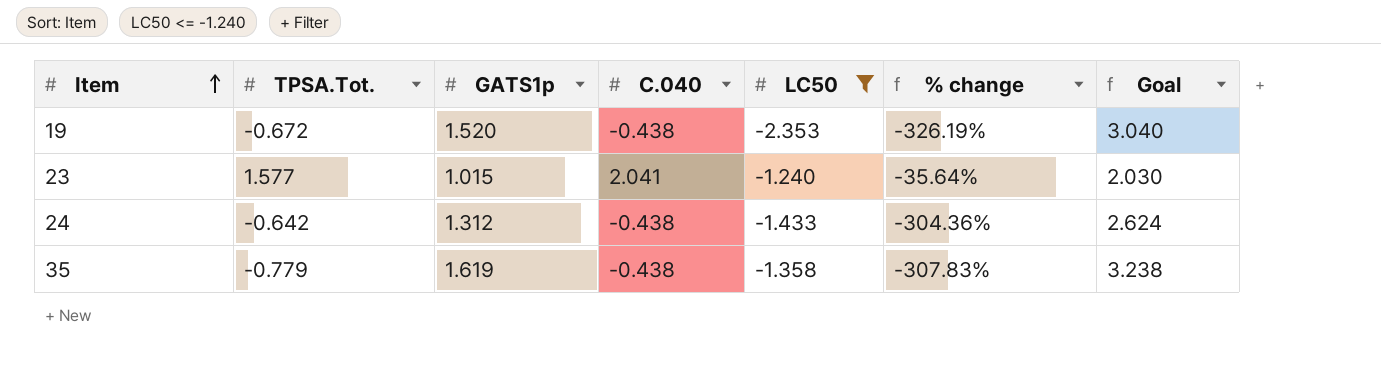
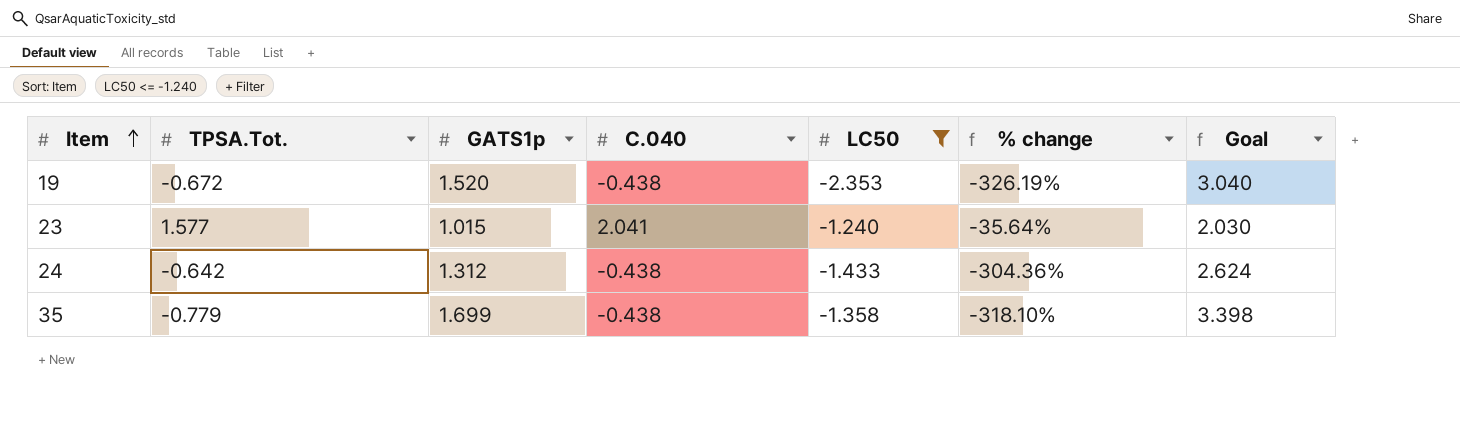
35 | GATS1p: 1.619 -> 1.699
35 | % change: -307.83% -> -318.10%
35 | Goal: 3.238 -> 3.398

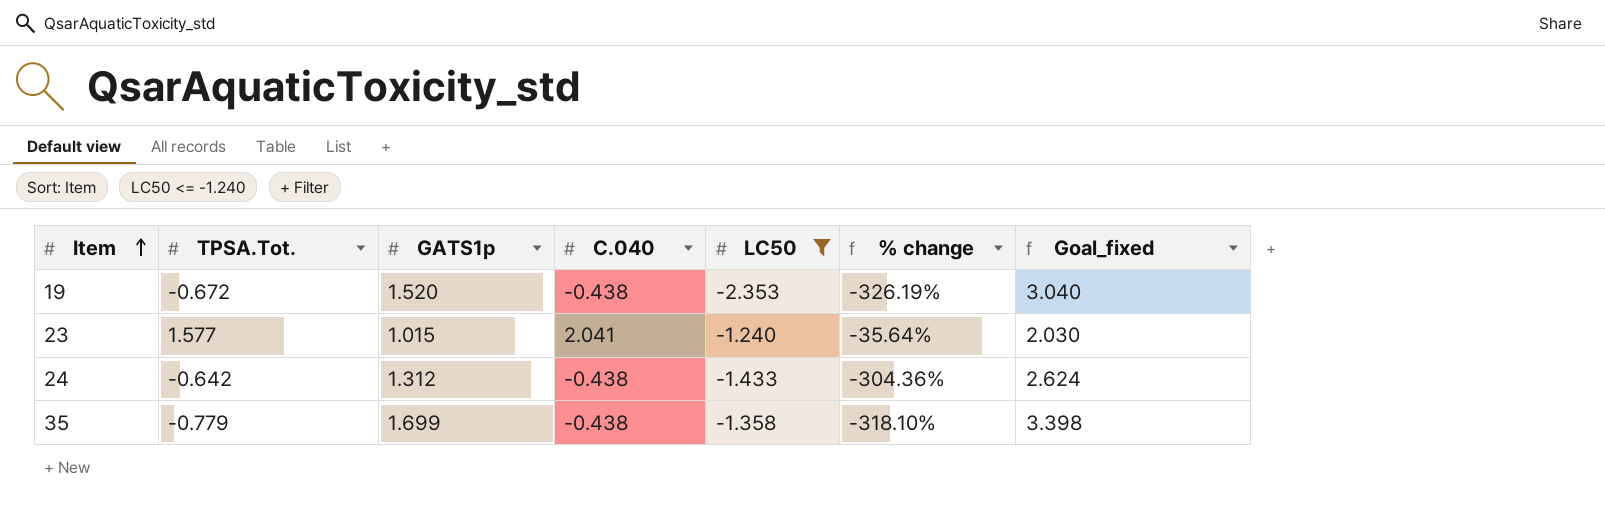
column name: Goal -> Goal_fixed

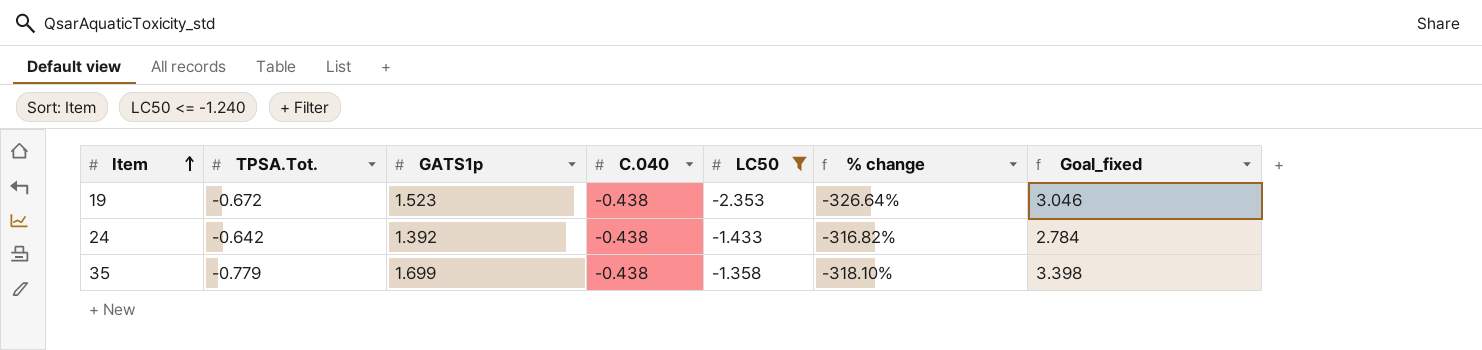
row 23: 1.577 | 1.015 | 2.041 | -1.240 | -35.64% | 2.030 -> none
19 | GATS1p: 1.520 -> 1.523
19 | % change: -326.19% -> -326.64%
19 | Goal_fixed: 3.040 -> 3.046
24 | GATS1p: 1.312 -> 1.392
24 | % change: -304.36% -> -316.82%
24 | Goal_fixed: 2.624 -> 2.784

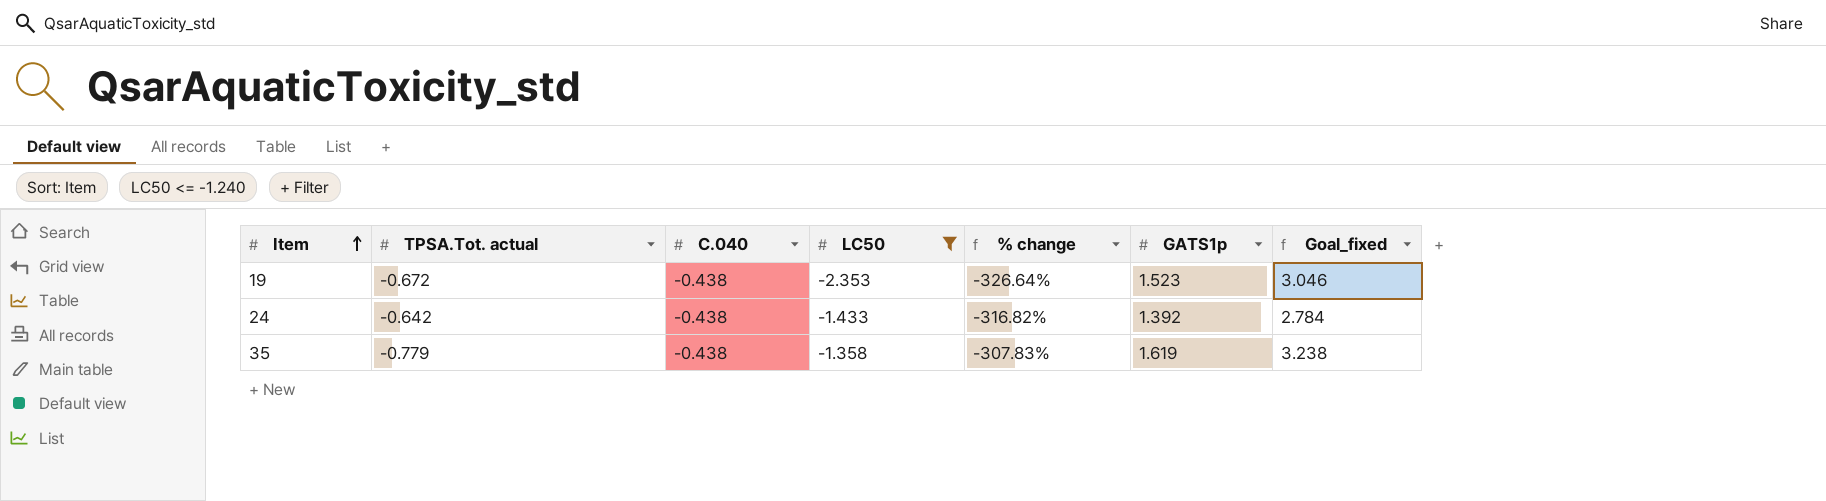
column name: TPSA.Tot. -> TPSA.Tot. actual
column GATS1p | position: 3 -> 6
35 | % change: -318.10% -> -307.83%
35 | GATS1p: 1.699 -> 1.619
35 | Goal_fixed: 3.398 -> 3.238

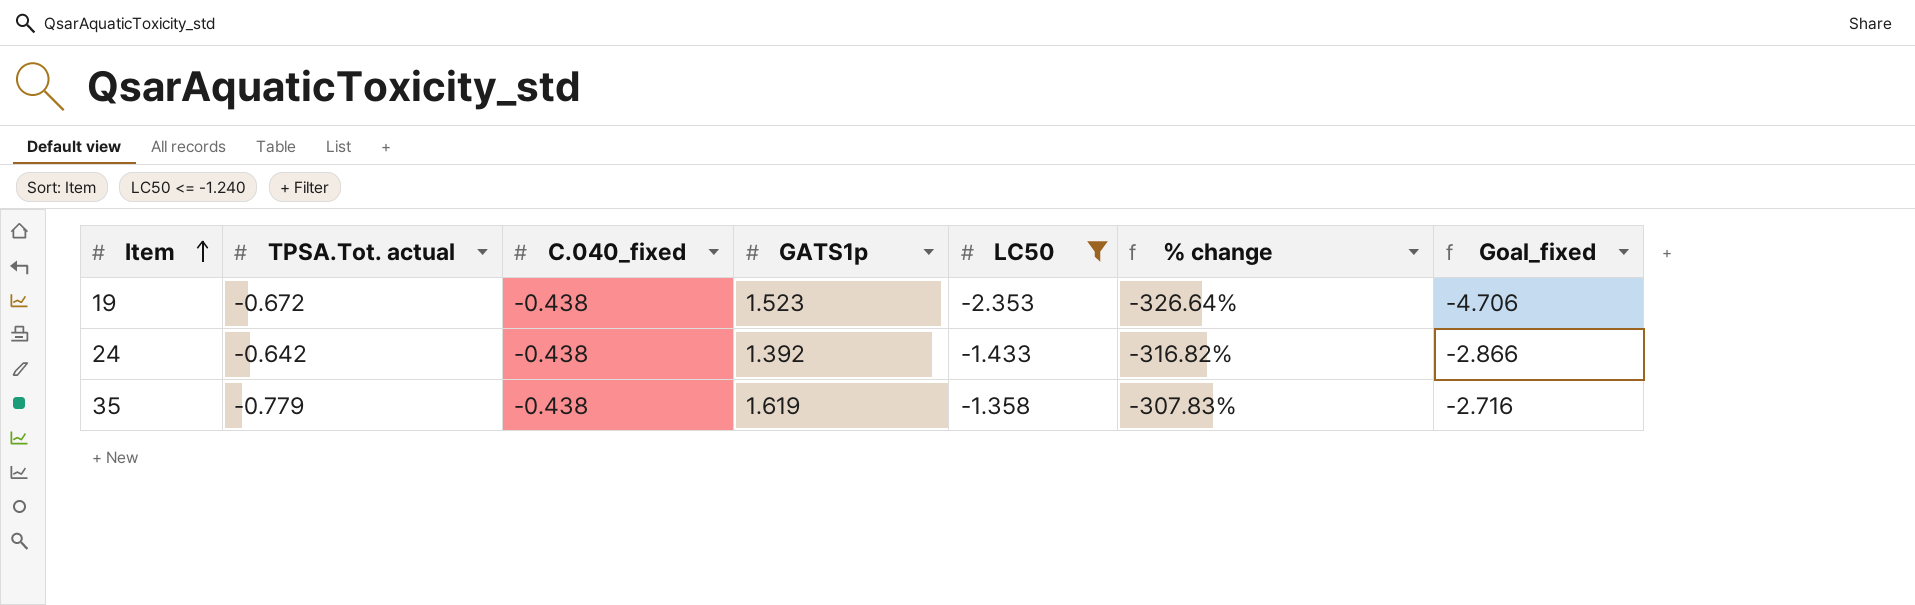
column name: C.040 -> C.040_fixed
column GATS1p | position: 6 -> 4
column Goal_fixed | formula: [GATS1p] * 2 -> [LC50] * 2

